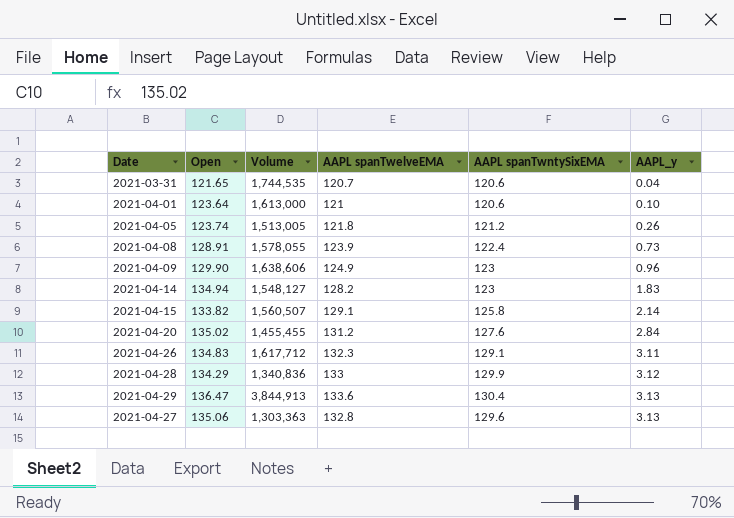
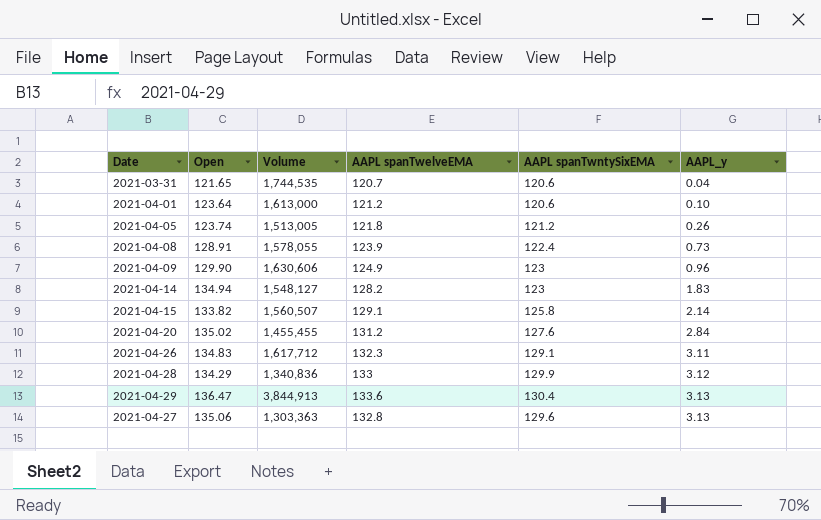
2021-04-01 | AAPL spanTwelveEMA: 121 -> 121.2
2021-04-09 | Volume: 1,638,606 -> 1,630,606

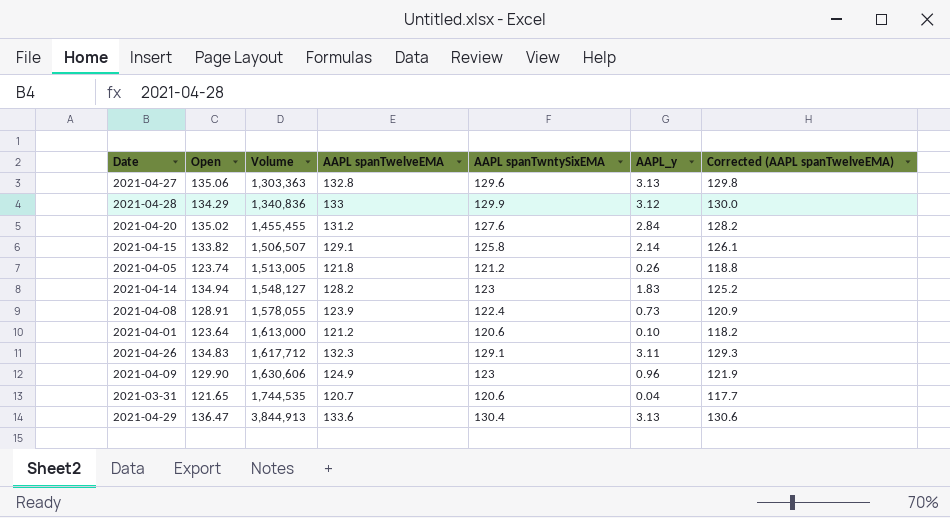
row order: AAPL_y ascending -> Volume ascending
column Corrected (AAPL spanTwelveEMA) | formula: none -> [AAPL spanTwelveEMA] - 3
2021-04-15 | Volume: 1,560,507 -> 1,506,507

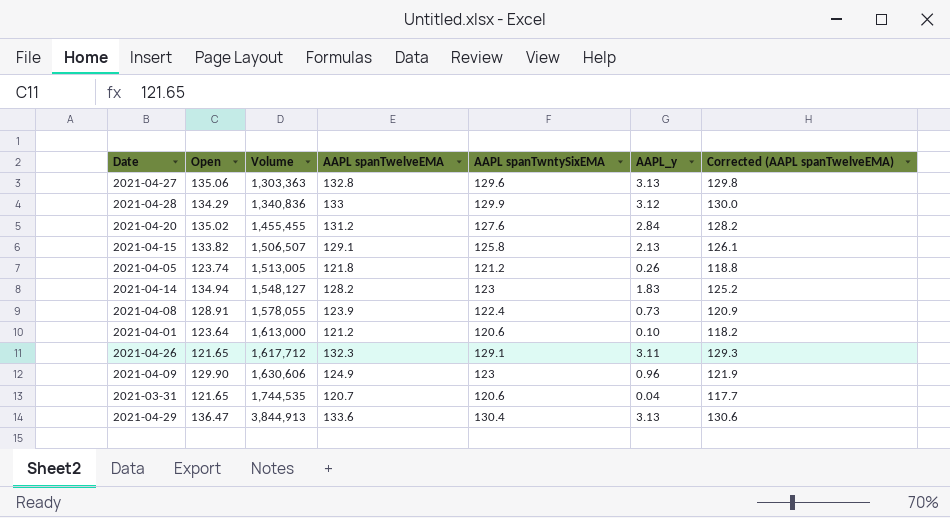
2021-04-15 | AAPL_y: 2.14 -> 2.13
2021-04-26 | Open: 134.83 -> 121.65

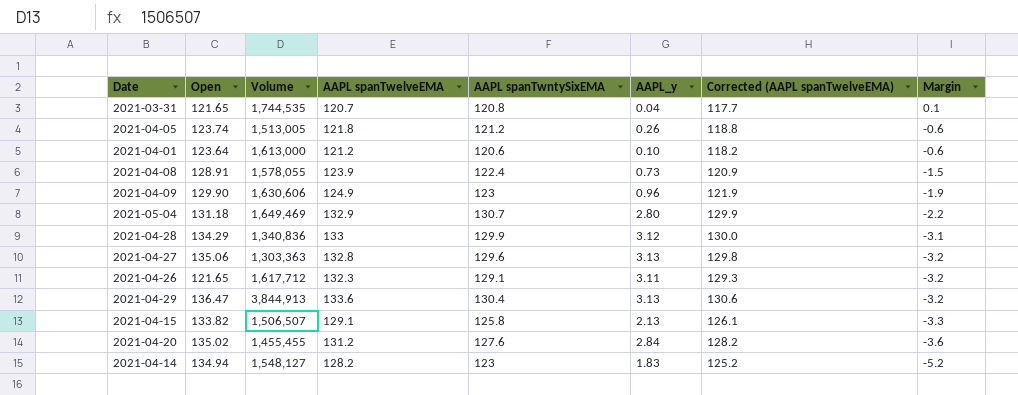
row order: Volume ascending -> Margin descending
column Margin | formula: none -> [AAPL spanTwntySixEMA] - [AAPL spanTwelveEMA]
2021-03-31 | AAPL spanTwntySixEMA: 120.6 -> 120.8
row 2021-05-04: none -> 131.18 | 1,649,469 | 132.9 | 130.7 | 2.80 | 129.9 | -2.2

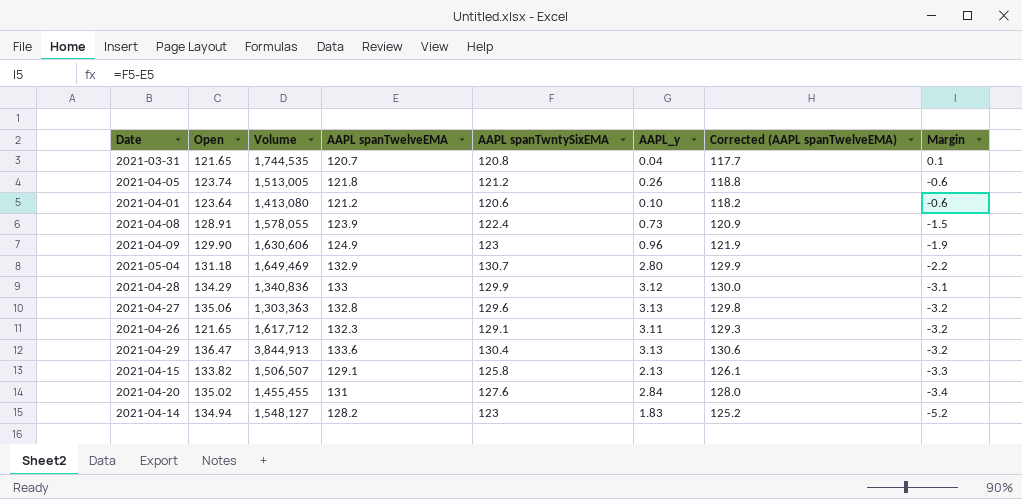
2021-04-01 | Volume: 1,613,000 -> 1,413,080
2021-04-20 | AAPL spanTwelveEMA: 131.2 -> 131
2021-04-20 | Corrected (AAPL spanTwelveEMA): 128.2 -> 128.0
2021-04-20 | Margin: -3.6 -> -3.4

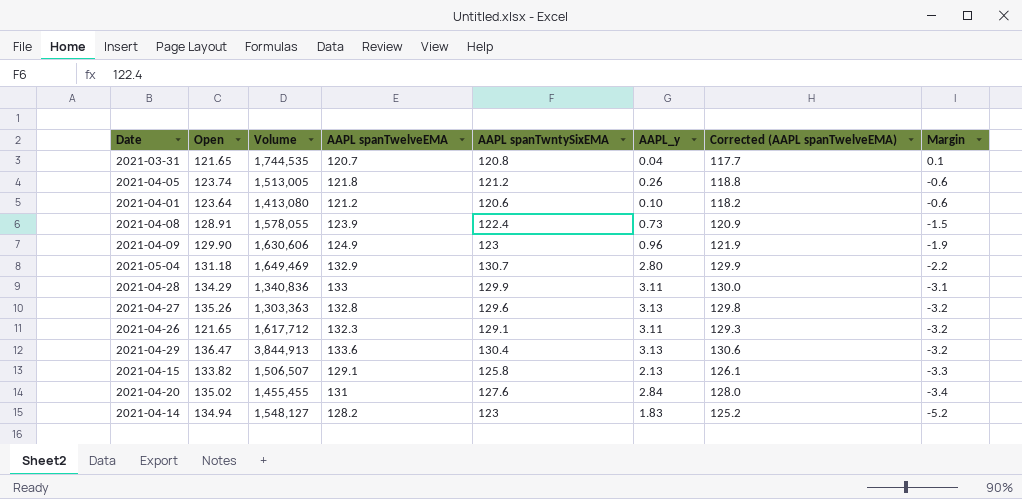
2021-04-28 | AAPL_y: 3.12 -> 3.11
2021-04-27 | Open: 135.06 -> 135.26

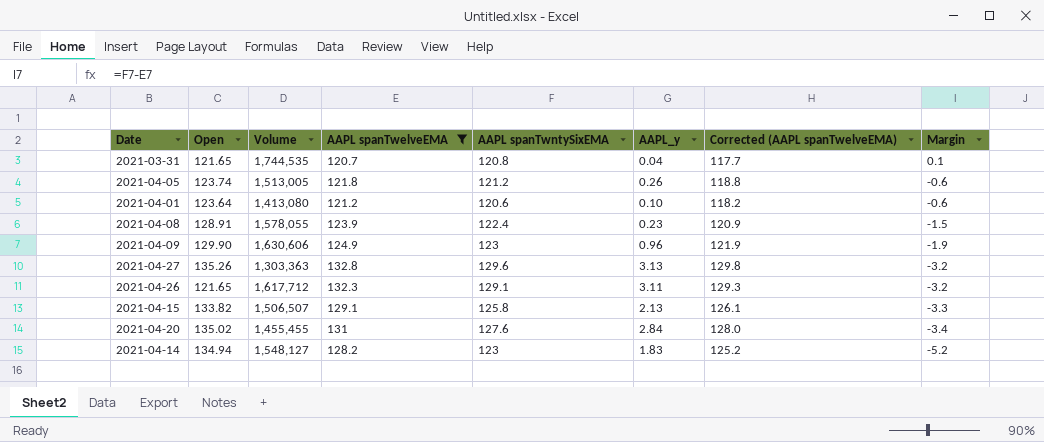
filter: none -> AAPL spanTwelveEMA <= 132.8
2021-04-08 | AAPL_y: 0.73 -> 0.23

